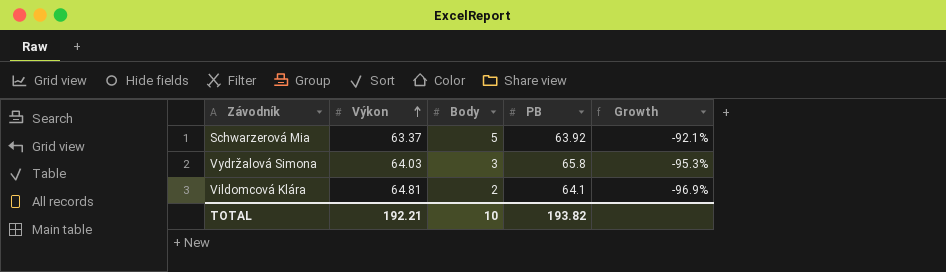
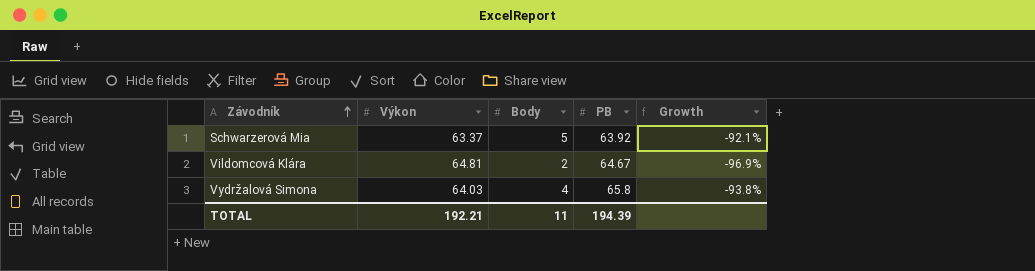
row order: Výkon ascending -> Závodník ascending
Vildomcová Klára | PB: 64.1 -> 64.67
Vydržalová Simona | Body: 3 -> 4
Vydržalová Simona | Growth: -95.3% -> -93.8%
TOTAL | Body: 10 -> 11
TOTAL | PB: 193.82 -> 194.39

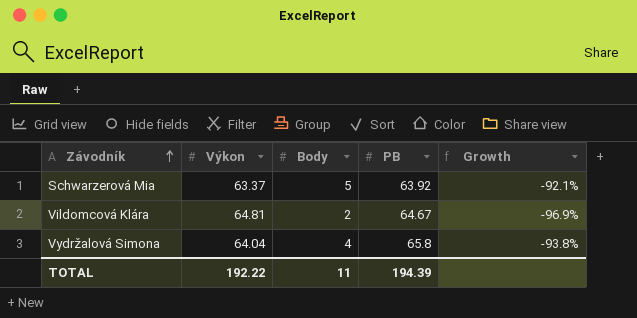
Vydržalová Simona | Výkon: 64.03 -> 64.04
TOTAL | Výkon: 192.21 -> 192.22

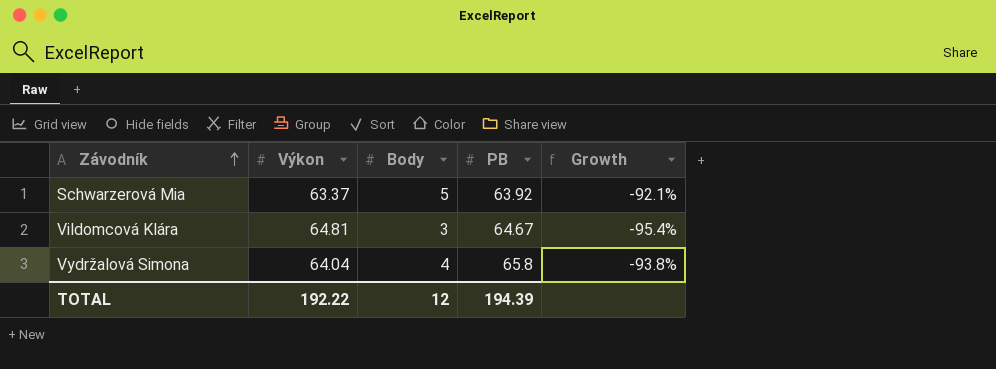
Vildomcová Klára | Body: 2 -> 3
Vildomcová Klára | Growth: -96.9% -> -95.4%
TOTAL | Body: 11 -> 12

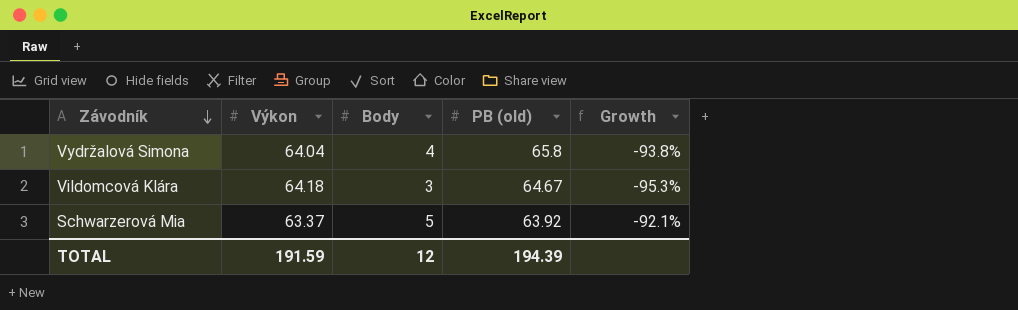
row order: Závodník ascending -> Závodník descending
column name: PB -> PB (old)
Vildomcová Klára | Výkon: 64.81 -> 64.18
Vildomcová Klára | Growth: -95.4% -> -95.3%
TOTAL | Výkon: 192.22 -> 191.59

